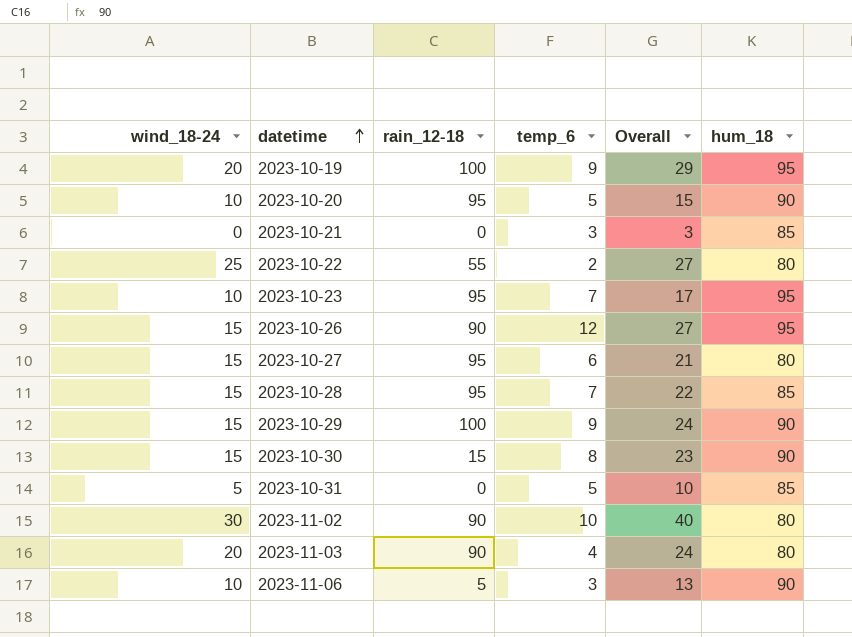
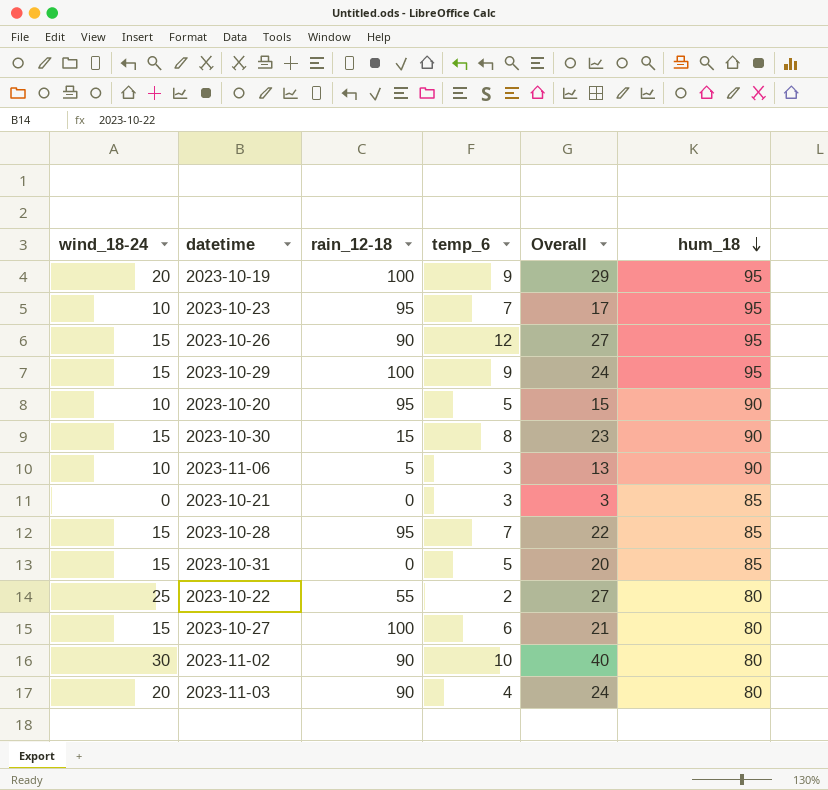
row order: datetime ascending -> hum_18 descending
2023-10-29 | hum_18: 90 -> 95
2023-10-31 | wind_18-24: 5 -> 15
2023-10-31 | Overall: 10 -> 20
2023-10-27 | rain_12-18: 95 -> 100

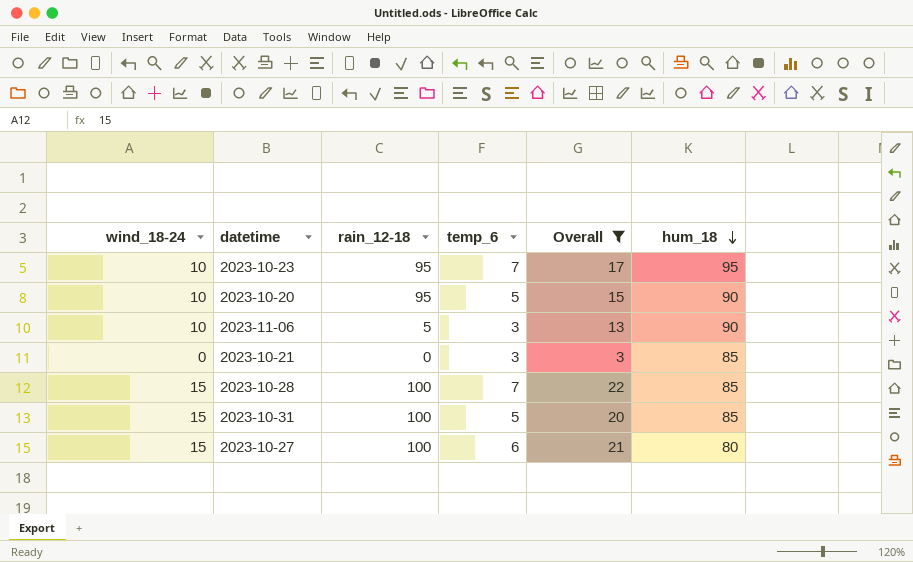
filter: none -> Overall <= 22
2023-10-28 | rain_12-18: 95 -> 100
2023-10-31 | rain_12-18: 0 -> 100

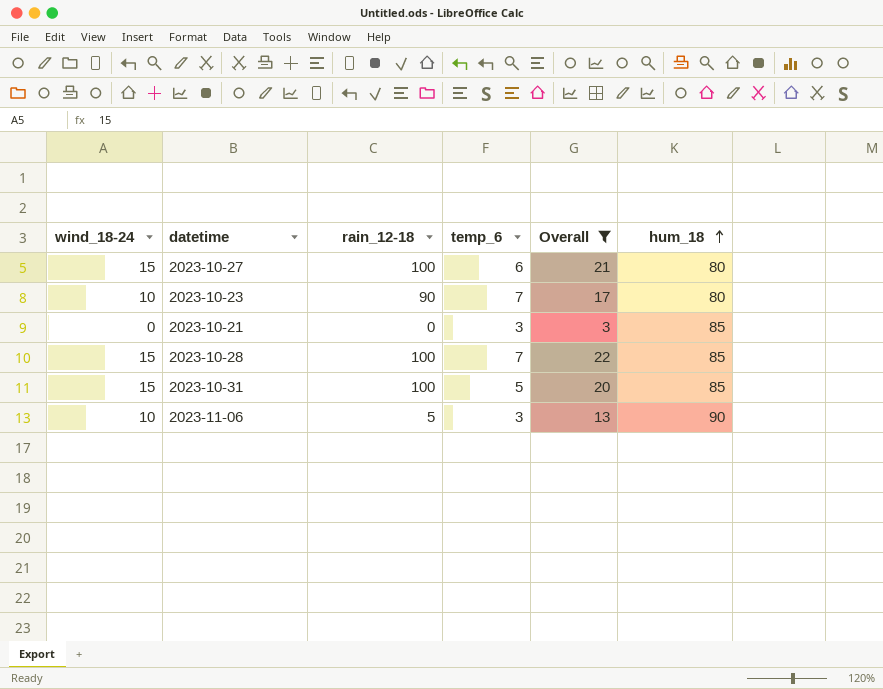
row order: hum_18 descending -> hum_18 ascending
row 2023-10-20: 10 | 95 | 5 | 15 | 90 -> none
2023-10-23 | rain_12-18: 95 -> 90
2023-10-23 | hum_18: 95 -> 80

